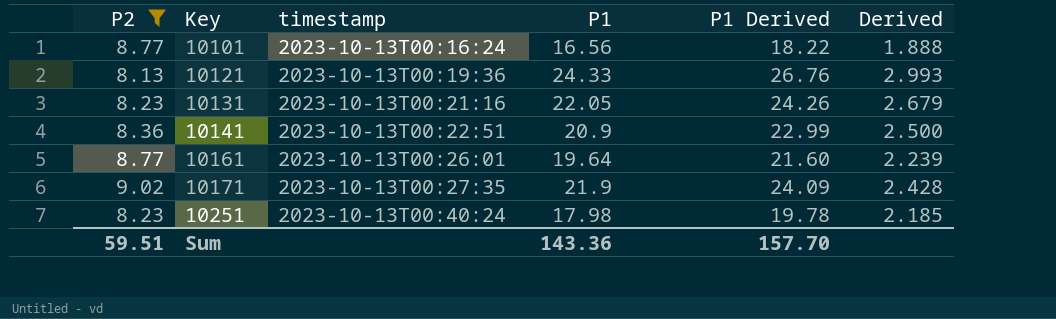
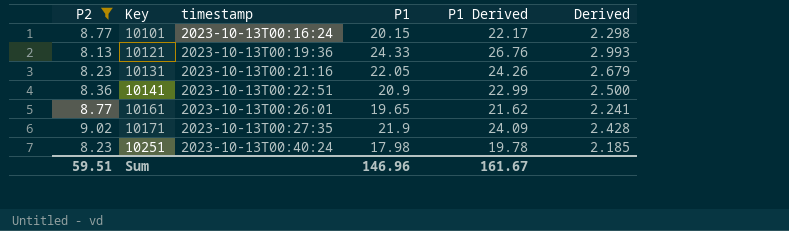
10101 | P1: 16.56 -> 20.15
10101 | P1 Derived: 18.22 -> 22.17
10101 | Derived: 1.888 -> 2.298
10161 | P1: 19.64 -> 19.65
10161 | P1 Derived: 21.60 -> 21.62
10161 | Derived: 2.239 -> 2.241
Sum | P1: 143.36 -> 146.96
Sum | P1 Derived: 157.70 -> 161.67

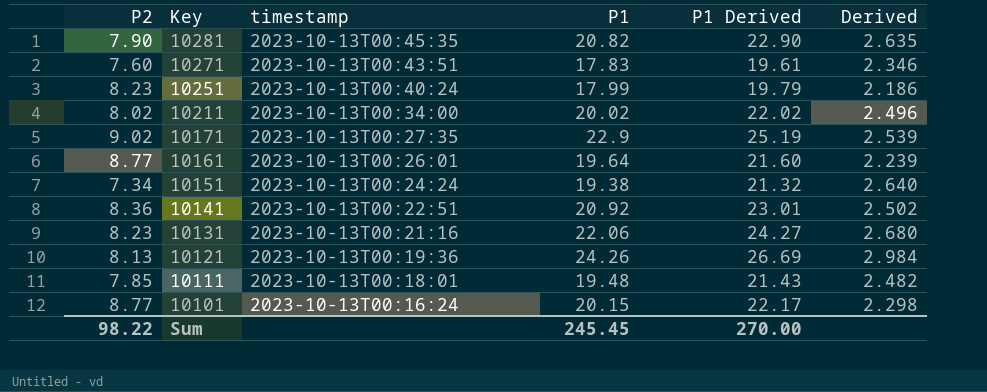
filter: P2 >= 8.13 -> none
row order: Key ascending -> Key descending
10251 | P1: 17.98 -> 17.99
10251 | P1 Derived: 19.78 -> 19.79
10251 | Derived: 2.185 -> 2.186
10171 | P1: 21.9 -> 22.9
10171 | P1 Derived: 24.09 -> 25.19
10171 | Derived: 2.428 -> 2.539
10161 | P1: 19.65 -> 19.64
10161 | P1 Derived: 21.62 -> 21.60
10161 | Derived: 2.241 -> 2.239
10141 | P1: 20.9 -> 20.92
10141 | P1 Derived: 22.99 -> 23.01
10141 | Derived: 2.500 -> 2.502
10131 | P1: 22.05 -> 22.06
10131 | P1 Derived: 24.26 -> 24.27
10131 | Derived: 2.679 -> 2.680
10121 | P1: 24.33 -> 24.26
10121 | P1 Derived: 26.76 -> 26.69
10121 | Derived: 2.993 -> 2.984
Sum | P2: 59.51 -> 98.22
Sum | P1: 146.96 -> 245.45
Sum | P1 Derived: 161.67 -> 270.00

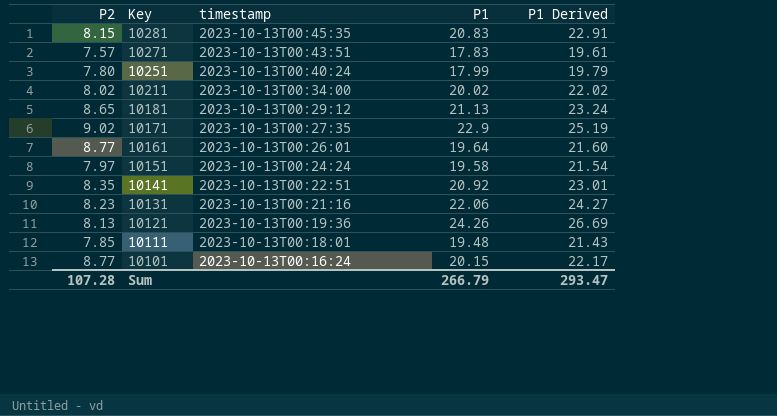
column Derived | formula: [P1] / [P2] -> none
10281 | P2: 7.90 -> 8.15
10281 | P1: 20.82 -> 20.83
10281 | P1 Derived: 22.90 -> 22.91
10271 | P2: 7.60 -> 7.57
10251 | P2: 8.23 -> 7.80
row 10181: none -> 8.65 | 2023-10-13T00:29:12 | 21.13 | 23.24
10151 | P2: 7.34 -> 7.97
10151 | P1: 19.38 -> 19.58
10151 | P1 Derived: 21.32 -> 21.54
10141 | P2: 8.36 -> 8.35
Sum | P2: 98.22 -> 107.28
Sum | P1: 245.45 -> 266.79
Sum | P1 Derived: 270.00 -> 293.47

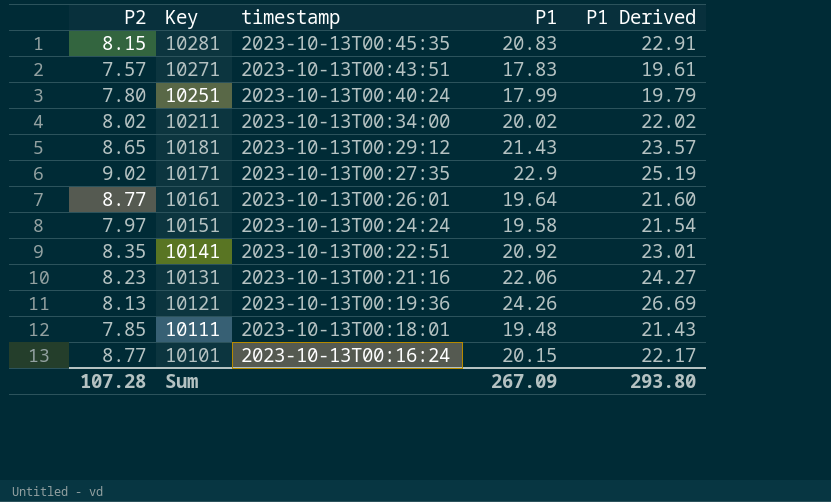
10181 | P1: 21.13 -> 21.43
10181 | P1 Derived: 23.24 -> 23.57
Sum | P1: 266.79 -> 267.09
Sum | P1 Derived: 293.47 -> 293.80

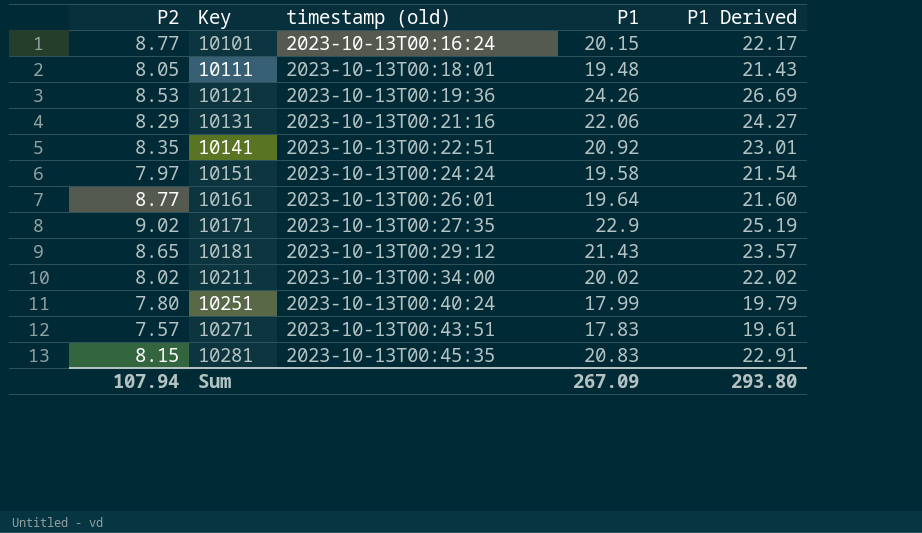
row order: Key descending -> Key ascending
column name: timestamp -> timestamp (old)
10111 | P2: 7.85 -> 8.05
10121 | P2: 8.13 -> 8.53
10131 | P2: 8.23 -> 8.29
Sum | P2: 107.28 -> 107.94

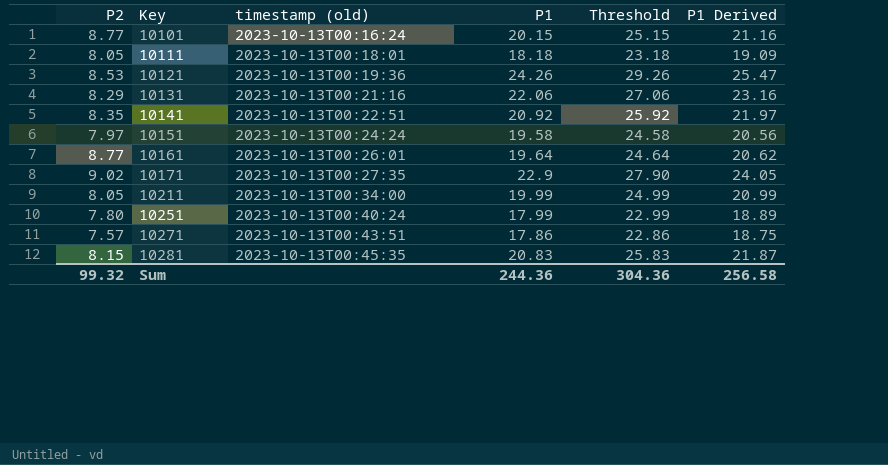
column Threshold | formula: none -> [P1] + 5
column P1 Derived | formula: [P1] * 1.1 -> [P1] * 1.05
row 10181: 8.65 | 2023-10-13T00:29:12 | 21.43 | 23.57 -> none
10111 | P1: 19.48 -> 18.18
10211 | P2: 8.02 -> 8.05
10211 | P1: 20.02 -> 19.99
10271 | P1: 17.83 -> 17.86
Sum | P2: 107.94 -> 99.32
Sum | P1: 267.09 -> 244.36
Sum | P1 Derived: 293.80 -> 256.58

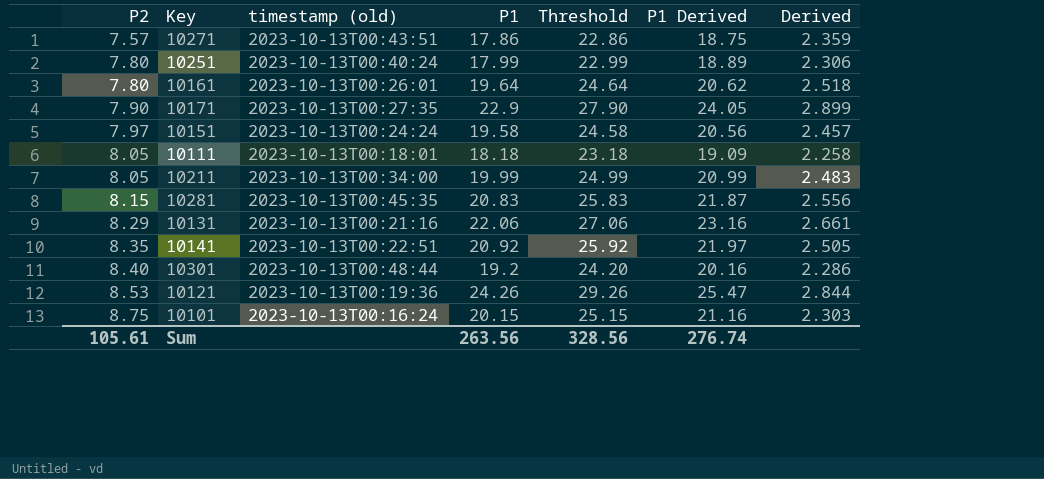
row order: Key ascending -> P2 ascending
column Derived | formula: none -> [P1] / [P2]
10161 | P2: 8.77 -> 7.80
10171 | P2: 9.02 -> 7.90
row 10301: none -> 8.40 | 2023-10-13T00:48:44 | 19.2 | 24.20 | 20.16 | 2.286
10101 | P2: 8.77 -> 8.75
Sum | P2: 99.32 -> 105.61
Sum | P1: 244.36 -> 263.56
Sum | Threshold: 304.36 -> 328.56
Sum | P1 Derived: 256.58 -> 276.74

